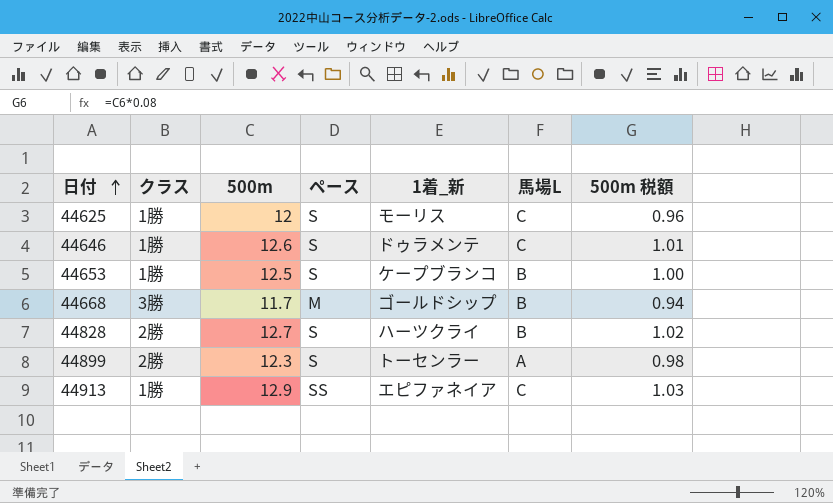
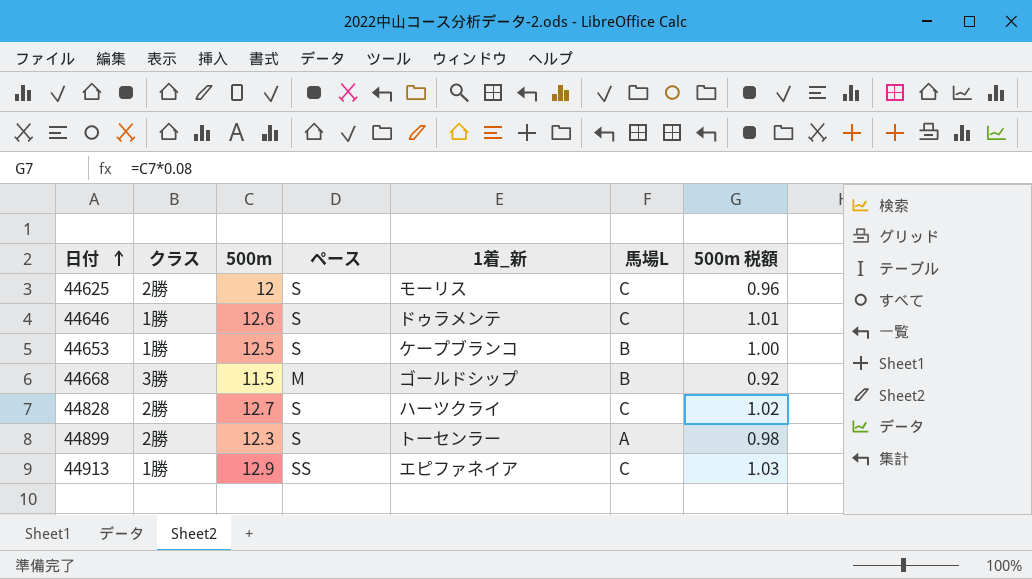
44625 | クラス: 1勝 -> 2勝
44668 | 500m: 11.7 -> 11.5
44668 | 500m 税額: 0.94 -> 0.92
44828 | 馬場L: B -> C

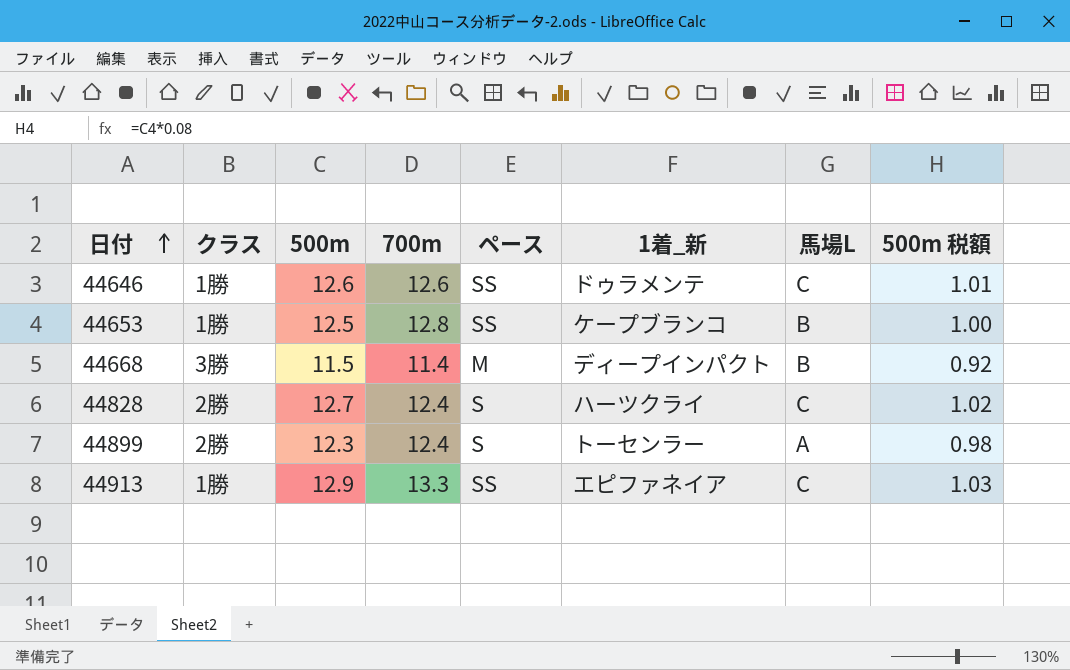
column 700m | position: none -> 4
row 44625: 2勝 | 12 | S | モーリス | C | 0.96 -> none
44646 | ペース: S -> SS
44653 | ペース: S -> SS
44668 | 1着_新: ゴールドシップ -> ディープインパクト

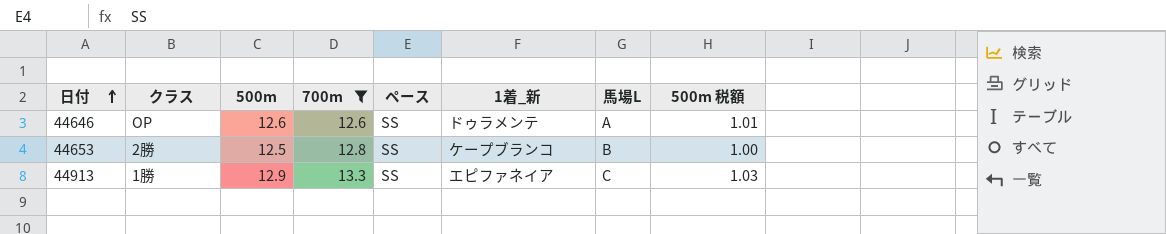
filter: none -> 700m >= 12.6
44646 | クラス: 1勝 -> OP
44646 | 馬場L: C -> A
44653 | クラス: 1勝 -> 2勝

